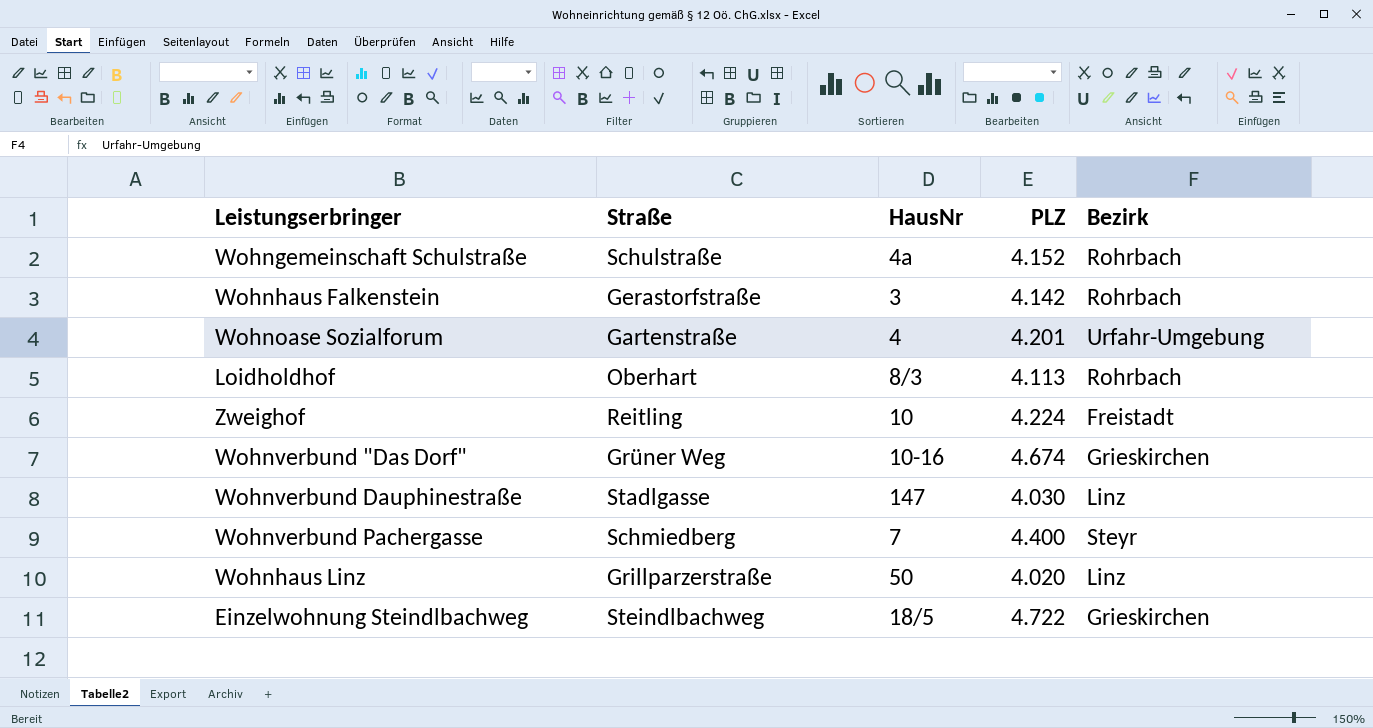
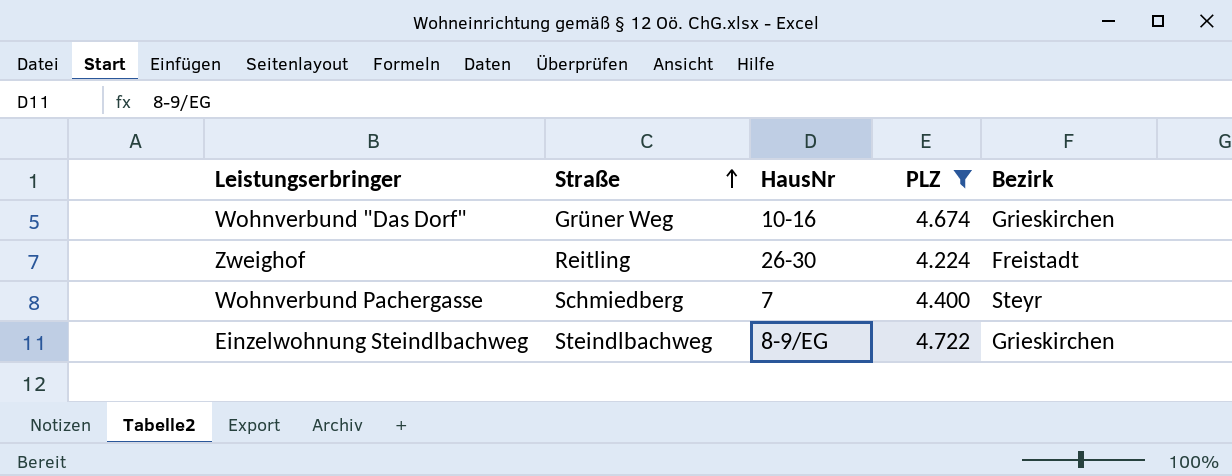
filter: none -> PLZ >= 4.224
row order: none -> Straße ascending
Zweighof | HausNr: 10 -> 26-30
Einzelwohnung Steindlbachweg | HausNr: 18/5 -> 8-9/EG

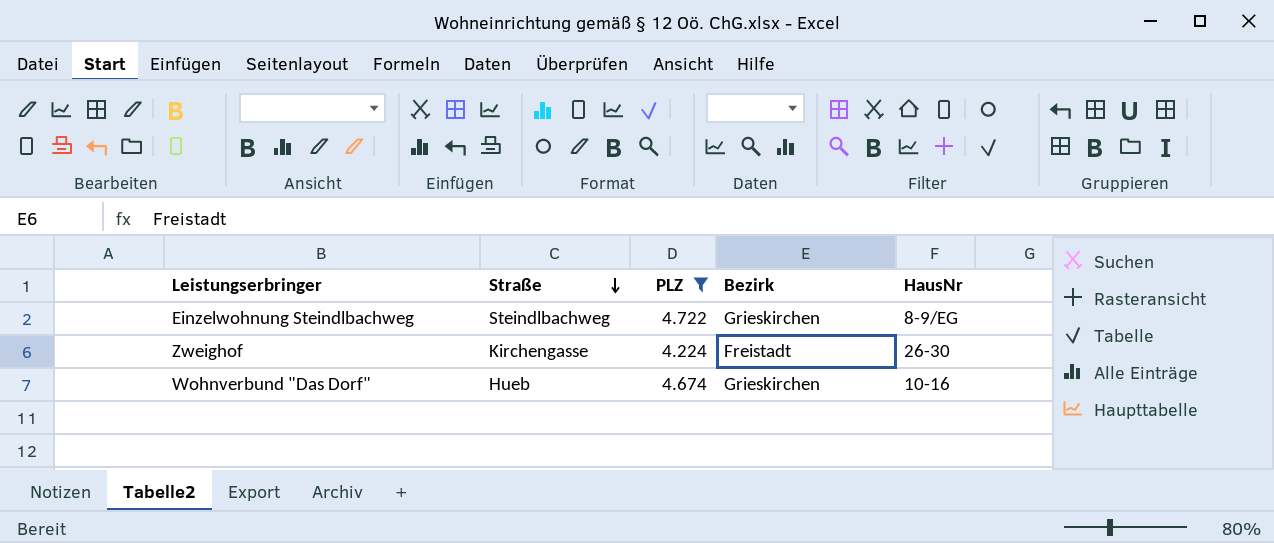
row order: Straße ascending -> Straße descending
column HausNr | position: 3 -> 5
row Wohnverbund Pachergasse: Schmiedberg | 7 | 4.400 | Steyr -> none
Zweighof | Straße: Reitling -> Kirchengasse
Wohnverbund "Das Dorf" | Straße: Grüner Weg -> Hueb

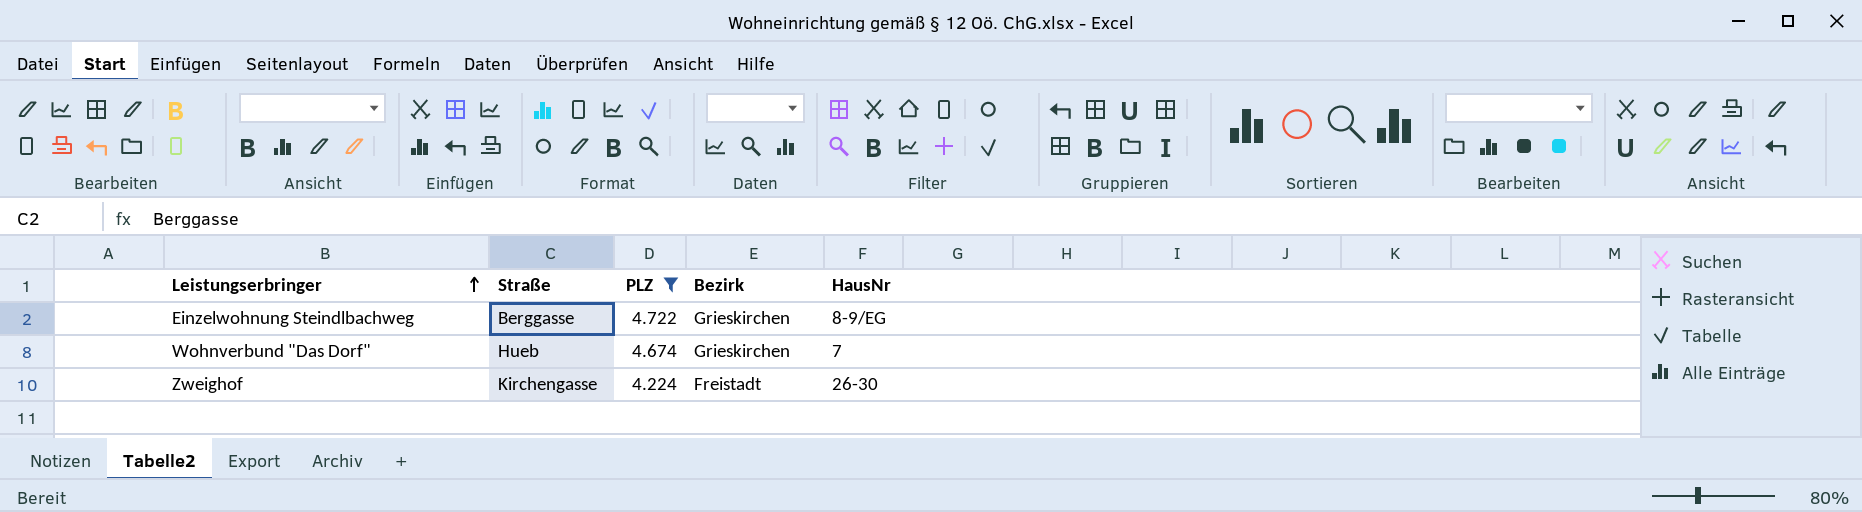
row order: Straße descending -> Leistungserbringer ascending
Einzelwohnung Steindlbachweg | Straße: Steindlbachweg -> Berggasse
Wohnverbund "Das Dorf" | HausNr: 10-16 -> 7

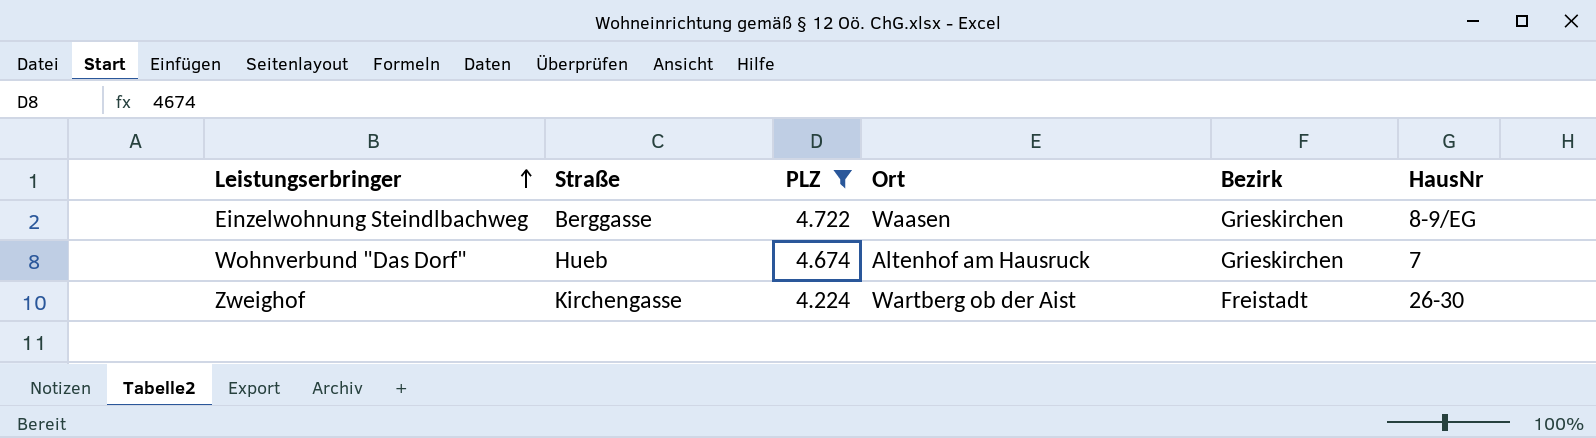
column Ort | position: none -> 4

